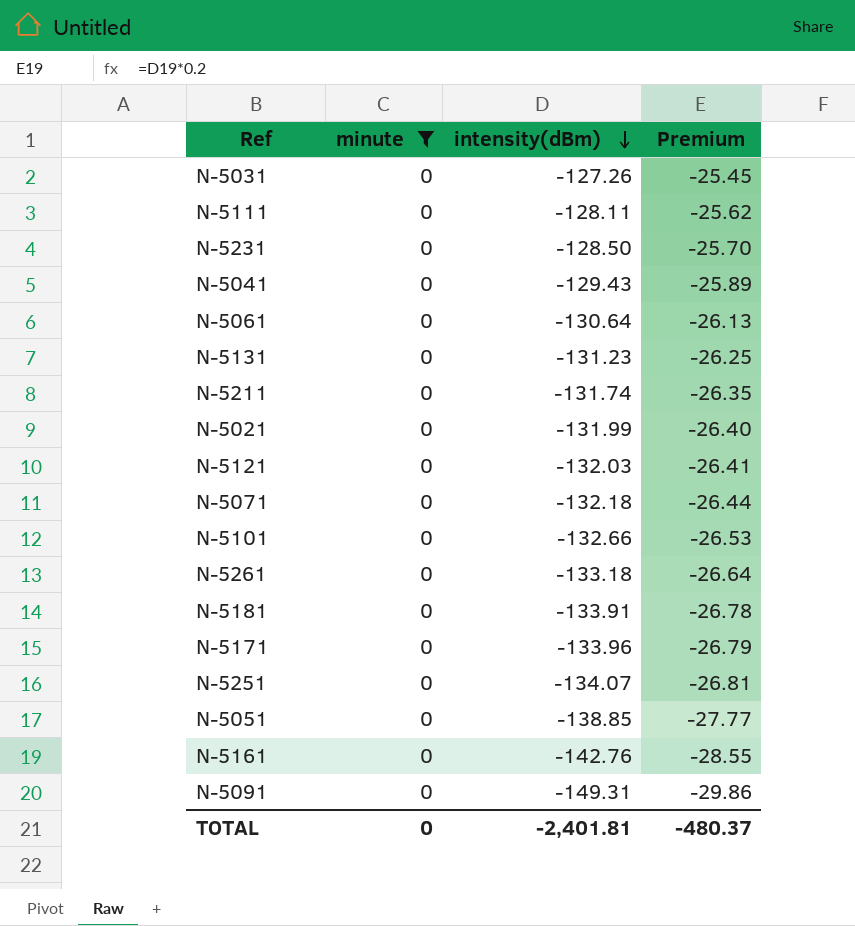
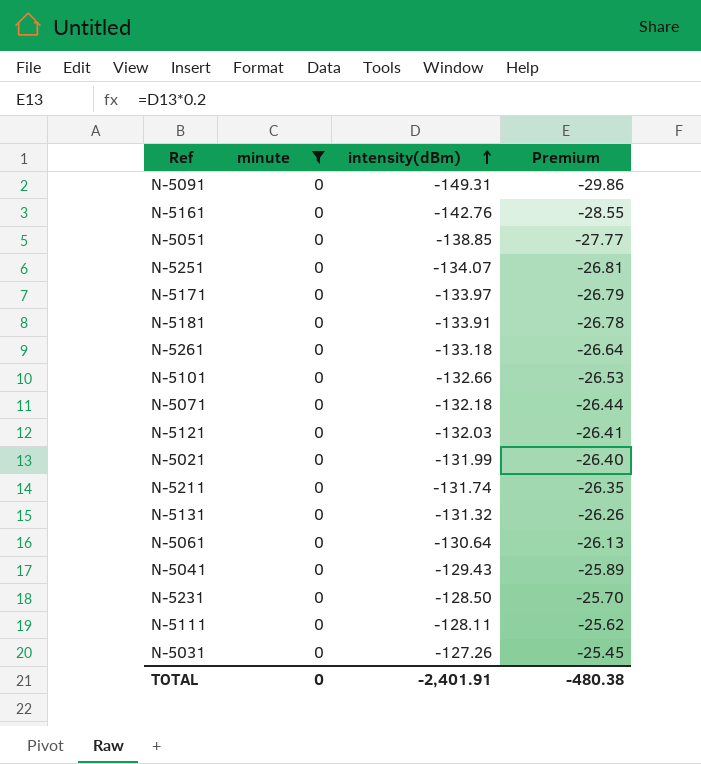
row order: intensity(dBm) descending -> intensity(dBm) ascending
N-5171 | intensity(dBm): -133.96 -> -133.97
N-5131 | intensity(dBm): -131.23 -> -131.32
N-5131 | Premium: -26.25 -> -26.26
TOTAL | intensity(dBm): -2,401.81 -> -2,401.91
TOTAL | Premium: -480.37 -> -480.38

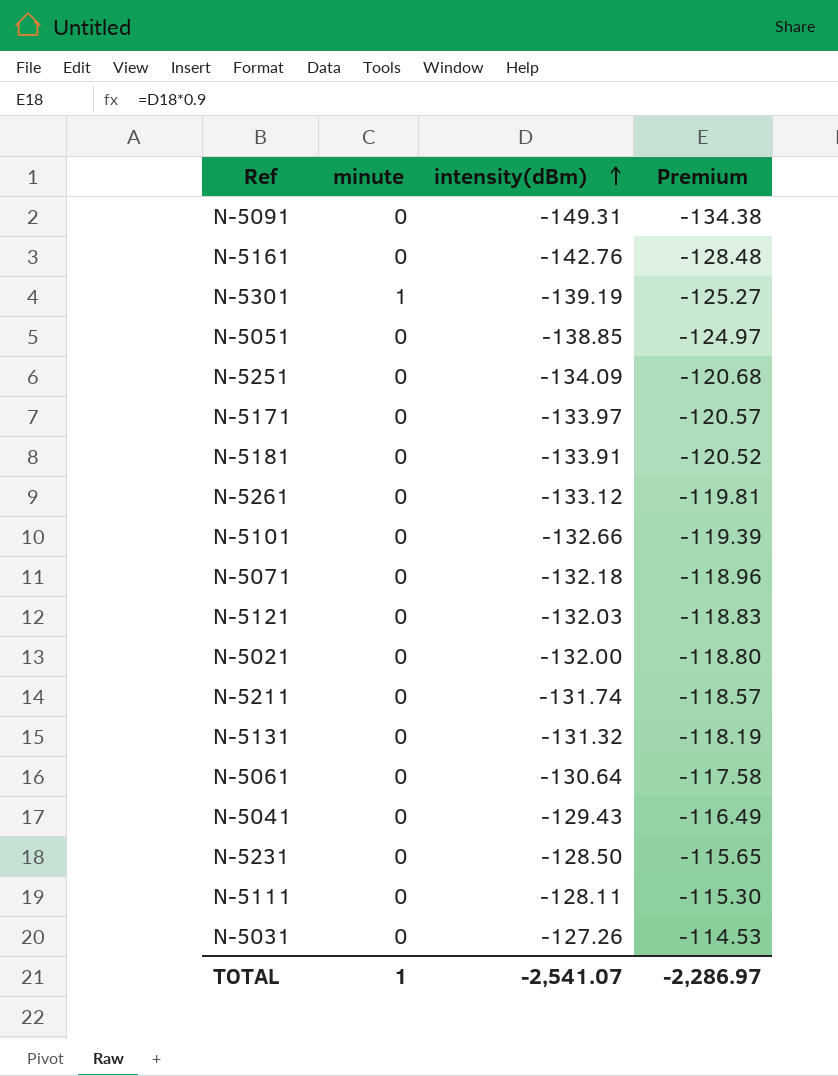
filter: minute = 0 -> none
column Premium | formula: [intensity(dBm)] * 0.2 -> [intensity(dBm)] * 0.9
N-5251 | intensity(dBm): -134.07 -> -134.09
N-5261 | intensity(dBm): -133.18 -> -133.12
N-5021 | intensity(dBm): -131.99 -> -132.00
TOTAL | minute: 0 -> 1
TOTAL | intensity(dBm): -2,401.91 -> -2,541.07
TOTAL | Premium: -480.38 -> -2,286.97

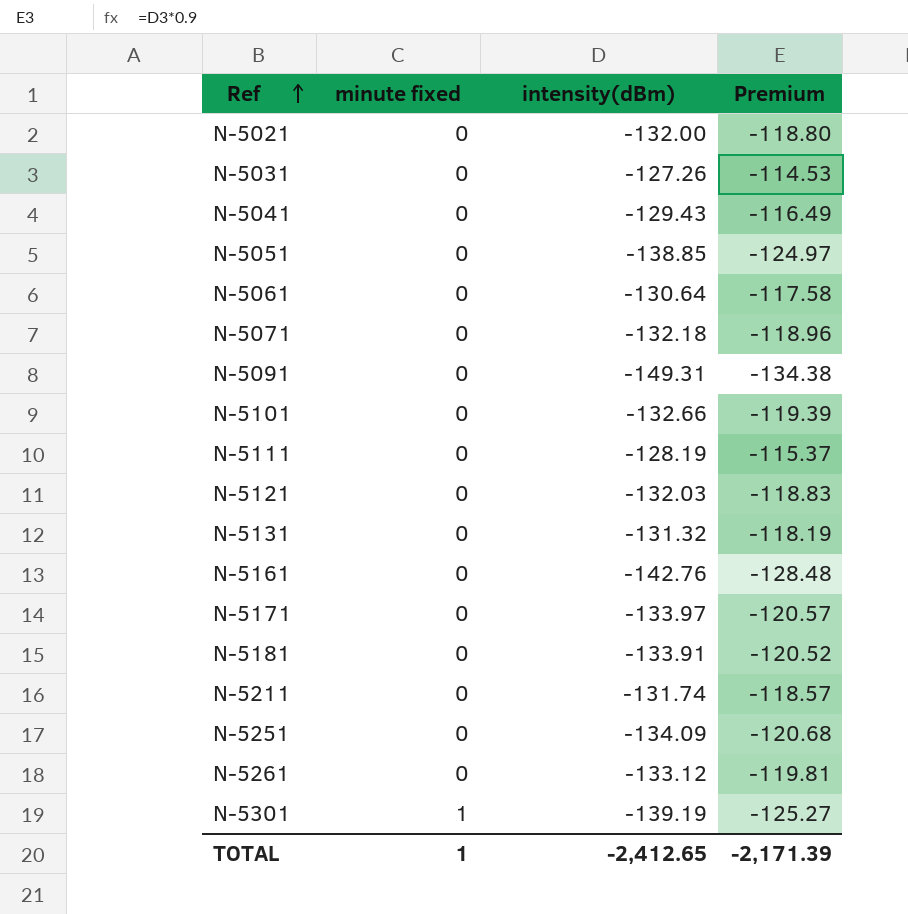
row order: intensity(dBm) ascending -> Ref ascending
column name: minute -> minute fixed
row N-5231: 0 | -128.50 | -115.65 -> none
N-5111 | intensity(dBm): -128.11 -> -128.19
N-5111 | Premium: -115.30 -> -115.37
TOTAL | intensity(dBm): -2,541.07 -> -2,412.65
TOTAL | Premium: -2,286.97 -> -2,171.39

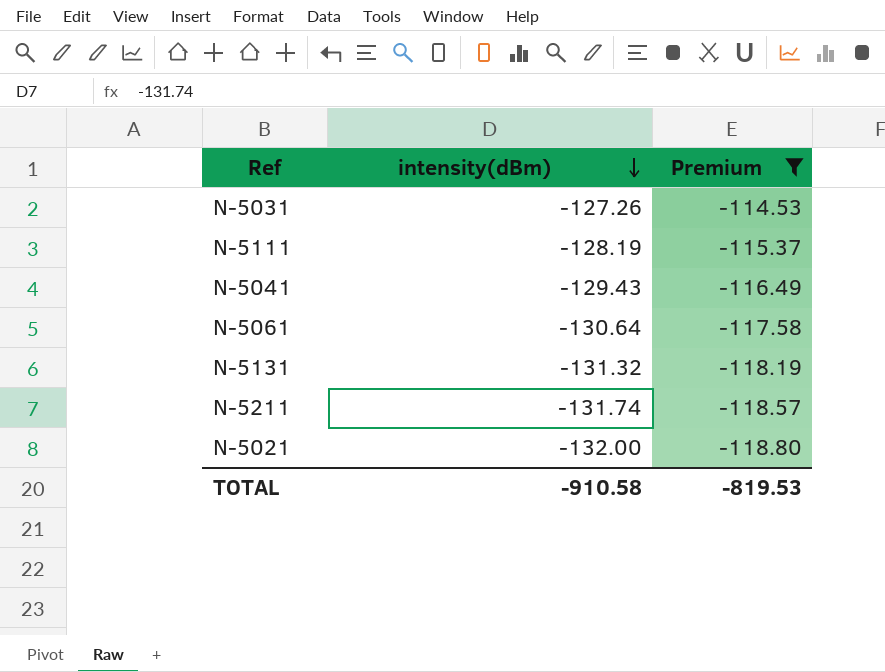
filter: none -> Premium >= -118.80
row order: Ref ascending -> intensity(dBm) descending
column minute fixed | position: 2 -> none
TOTAL | intensity(dBm): -2,412.65 -> -910.58
TOTAL | Premium: -2,171.39 -> -819.53

